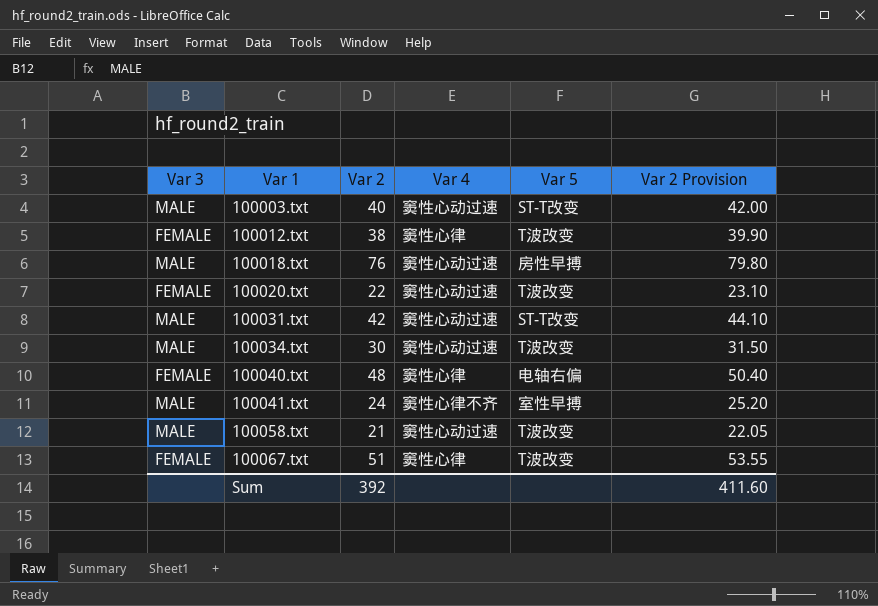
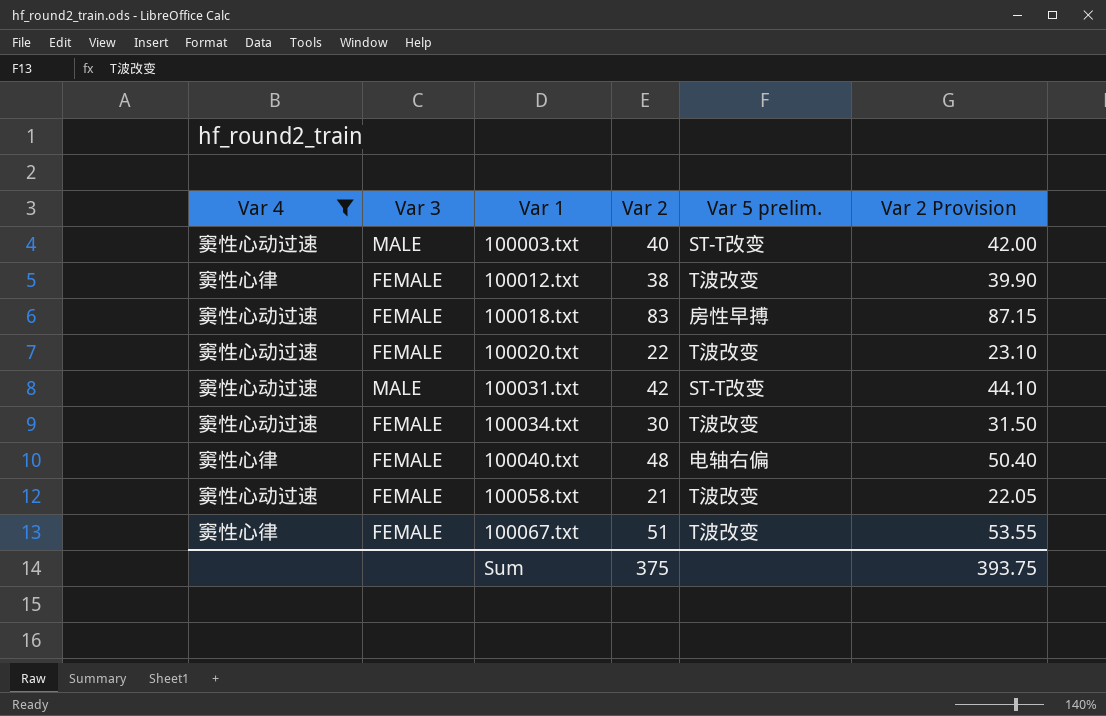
filter: none -> Var 4 != 窦性心律不齐
column Var 4 | position: 4 -> 1
column name: Var 5 -> Var 5 prelim.
100018.txt | Var 3: MALE -> FEMALE
100018.txt | Var 2: 76 -> 83
100018.txt | Var 2 Provision: 79.80 -> 87.15
100034.txt | Var 3: MALE -> FEMALE
100058.txt | Var 3: MALE -> FEMALE
Sum | Var 2: 392 -> 375
Sum | Var 2 Provision: 411.60 -> 393.75

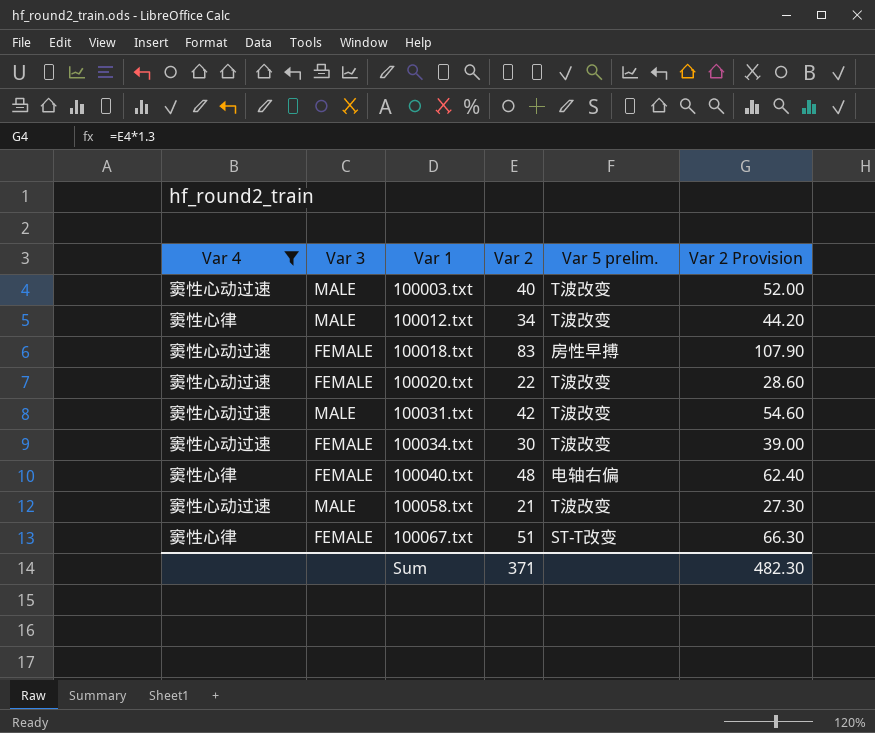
column Var 2 Provision | formula: [Var 2] * 1.05 -> [Var 2] * 1.3
100003.txt | Var 5 prelim.: ST-T改变 -> T波改变
100012.txt | Var 3: FEMALE -> MALE
100012.txt | Var 2: 38 -> 34
100031.txt | Var 5 prelim.: ST-T改变 -> T波改变
100058.txt | Var 3: FEMALE -> MALE
100067.txt | Var 5 prelim.: T波改变 -> ST-T改变
Sum | Var 2: 375 -> 371
Sum | Var 2 Provision: 393.75 -> 482.30

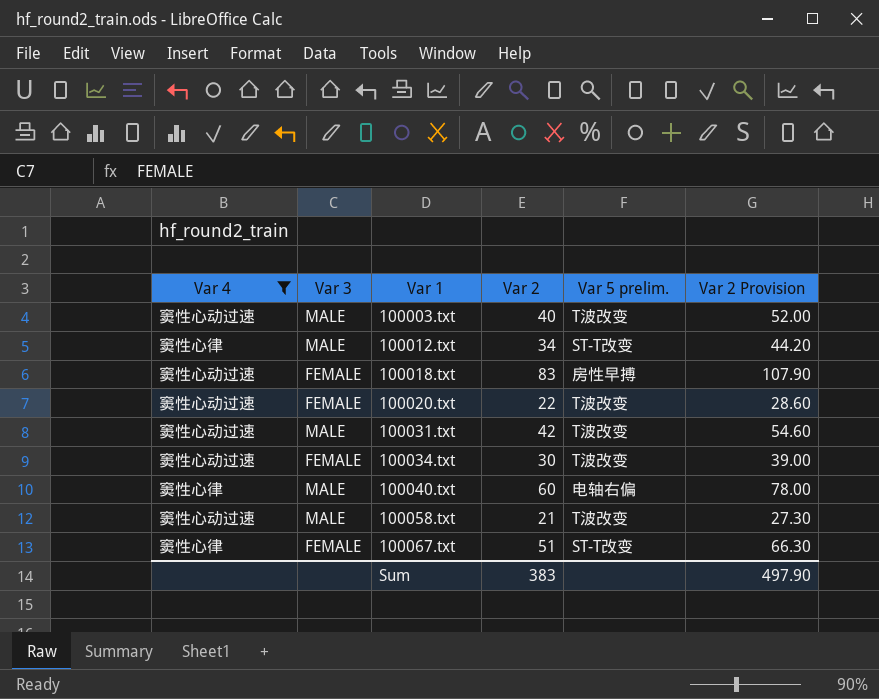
100012.txt | Var 5 prelim.: T波改变 -> ST-T改变
100040.txt | Var 3: FEMALE -> MALE
100040.txt | Var 2: 48 -> 60
100040.txt | Var 2 Provision: 62.40 -> 78.00
Sum | Var 2: 371 -> 383
Sum | Var 2 Provision: 482.30 -> 497.90

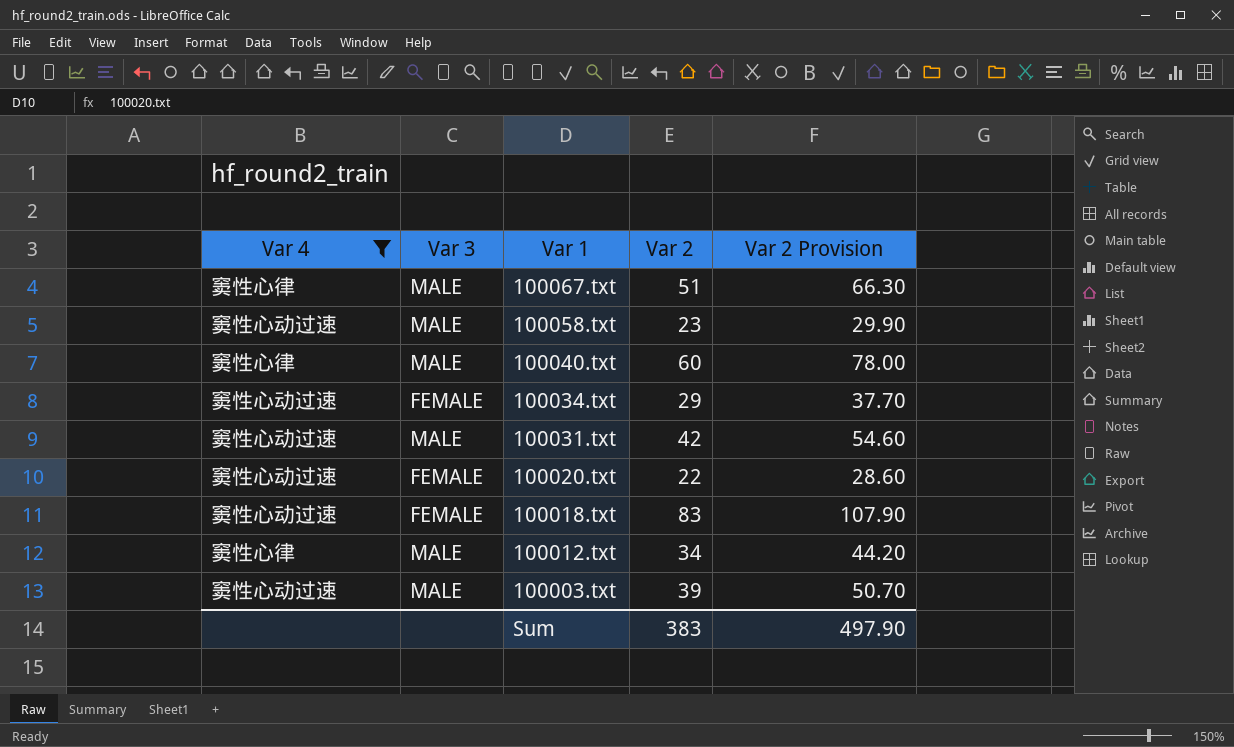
row order: Var 1 ascending -> Var 1 descending
column Var 5 prelim. | position: 5 -> none
100067.txt | Var 3: FEMALE -> MALE
100058.txt | Var 2: 21 -> 23
100058.txt | Var 2 Provision: 27.30 -> 29.90
100034.txt | Var 2: 30 -> 29
100034.txt | Var 2 Provision: 39.00 -> 37.70
100003.txt | Var 2: 40 -> 39
100003.txt | Var 2 Provision: 52.00 -> 50.70

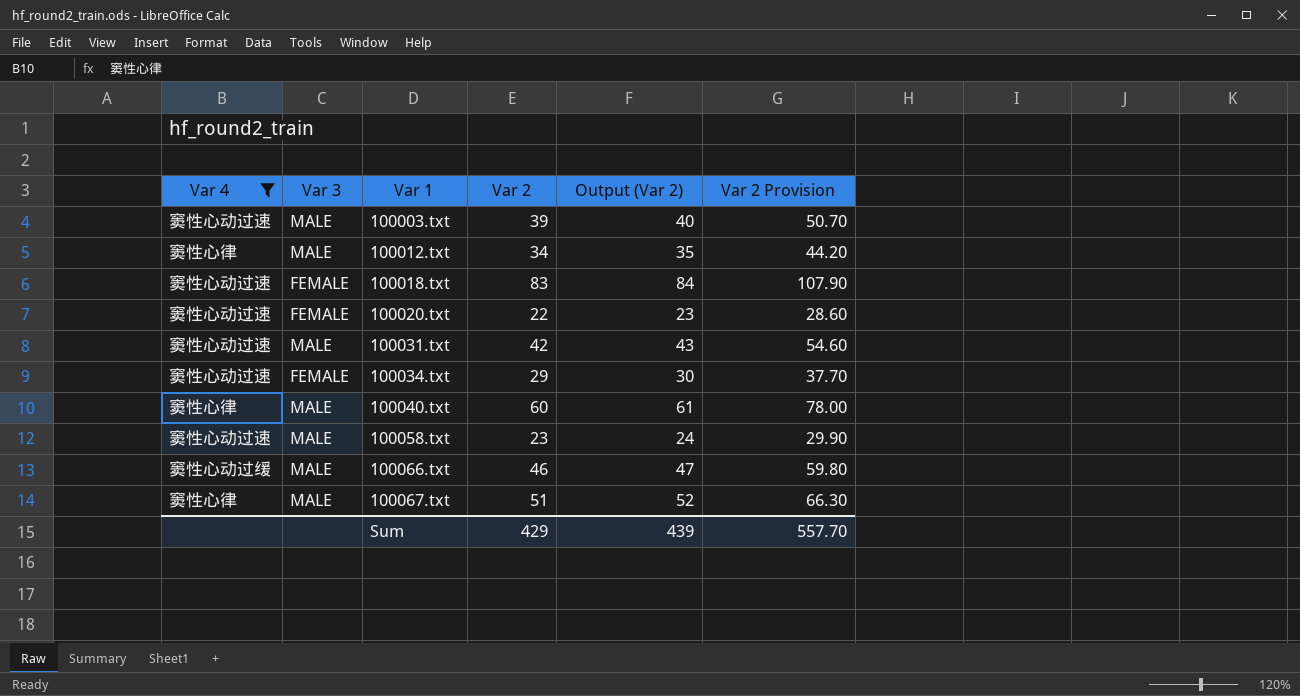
row order: Var 1 descending -> Var 1 ascending
column Output (Var 2) | formula: none -> [Var 2] + 1
row 100066.txt: none -> 窦性心动过缓 | MALE | 46 | 47 | 59.80
Sum | Var 2: 383 -> 429
Sum | Var 2 Provision: 497.90 -> 557.70

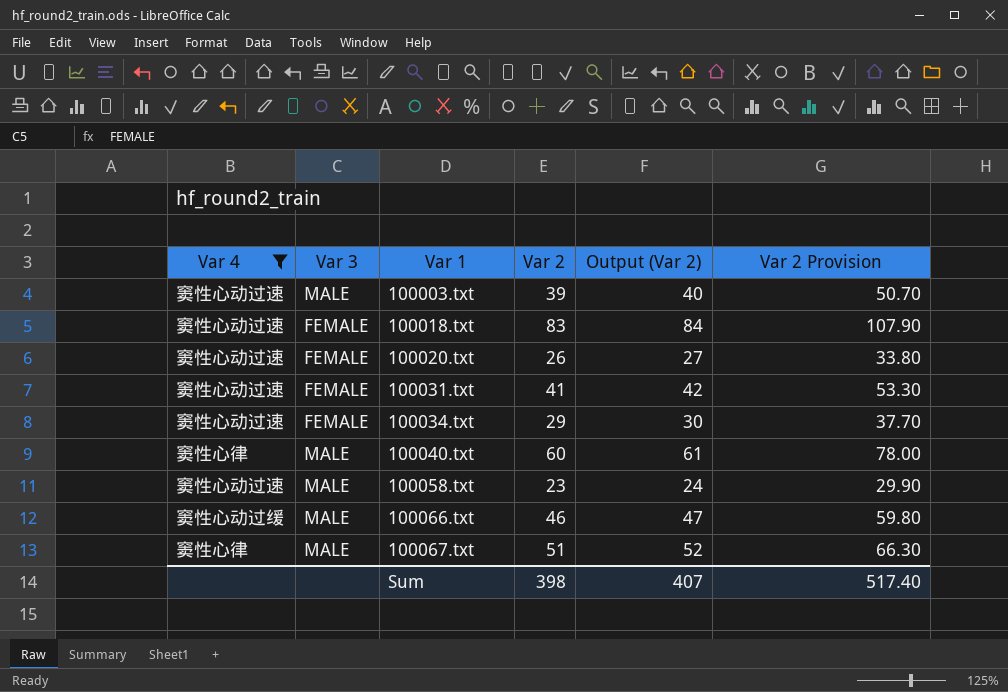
row 100012.txt: 窦性心律 | MALE | 34 | 35 | 44.20 -> none
100020.txt | Var 2: 22 -> 26
100020.txt | Output (Var 2): 23 -> 27
100020.txt | Var 2 Provision: 28.60 -> 33.80
100031.txt | Var 3: MALE -> FEMALE
100031.txt | Var 2: 42 -> 41
100031.txt | Output (Var 2): 43 -> 42
100031.txt | Var 2 Provision: 54.60 -> 53.30
Sum | Var 2: 429 -> 398
Sum | Output (Var 2): 439 -> 407
Sum | Var 2 Provision: 557.70 -> 517.40

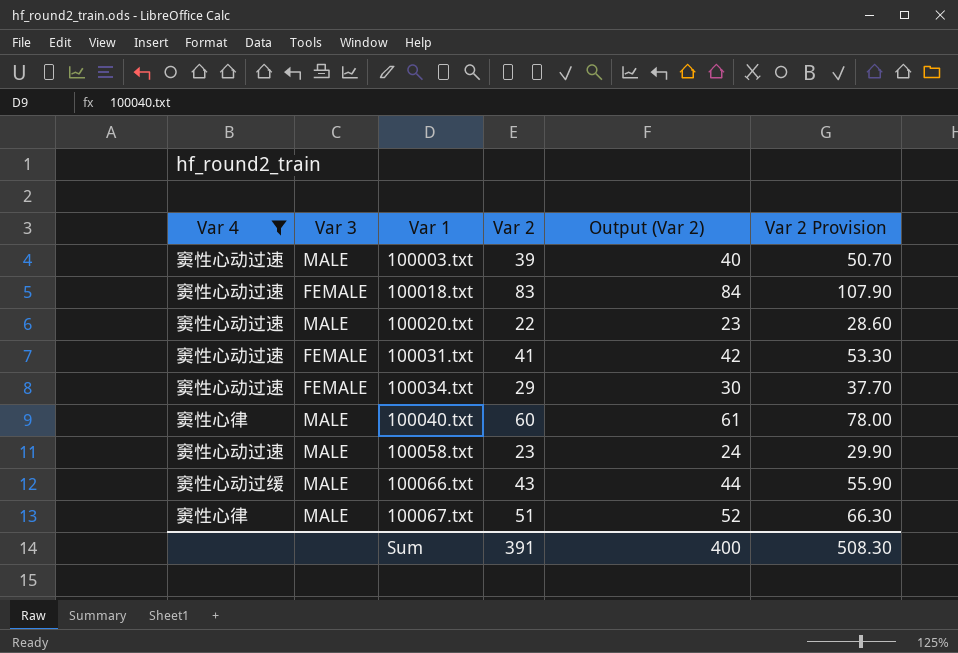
100020.txt | Var 3: FEMALE -> MALE
100020.txt | Var 2: 26 -> 22
100020.txt | Output (Var 2): 27 -> 23
100020.txt | Var 2 Provision: 33.80 -> 28.60
100066.txt | Var 2: 46 -> 43
100066.txt | Output (Var 2): 47 -> 44
100066.txt | Var 2 Provision: 59.80 -> 55.90
Sum | Var 2: 398 -> 391
Sum | Output (Var 2): 407 -> 400
Sum | Var 2 Provision: 517.40 -> 508.30

